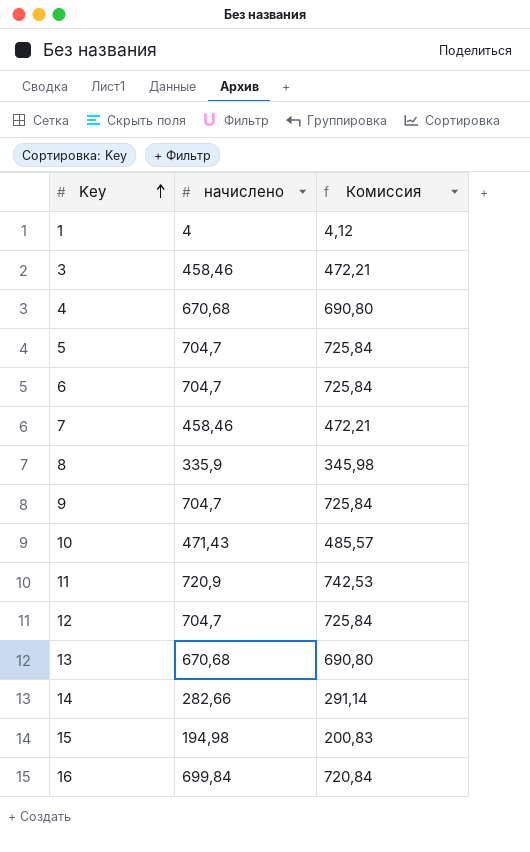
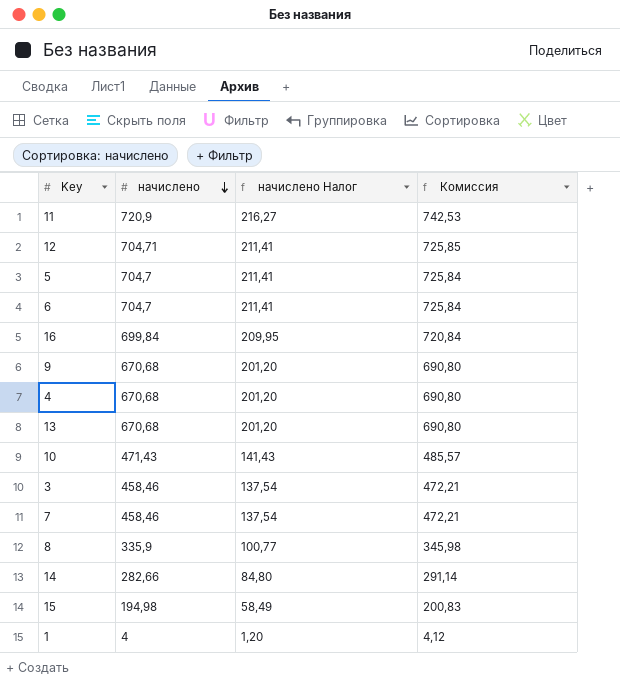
row order: Key ascending -> начислено descending
column начислено Налог | formula: none -> [начислено] * 0,3
12 | начислено: 704,7 -> 704,71
12 | Комиссия: 725,84 -> 725,85
9 | начислено: 704,7 -> 670,68
9 | Комиссия: 725,84 -> 690,80

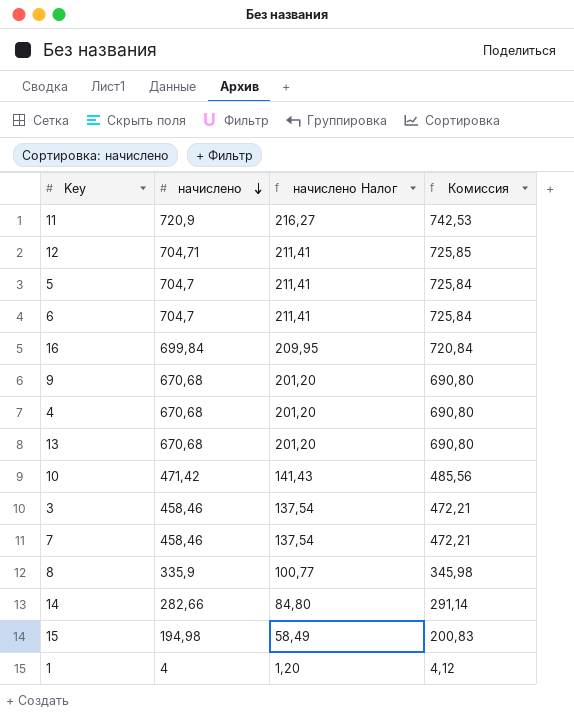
10 | начислено: 471,43 -> 471,42
10 | Комиссия: 485,57 -> 485,56

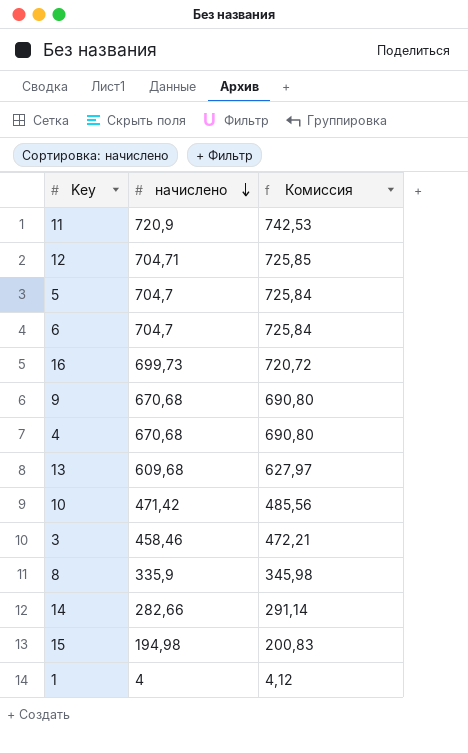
column начислено Налог | formula: [начислено] * 0,3 -> none
row 7: 458,46 | 137,54 | 472,21 -> none
16 | начислено: 699,84 -> 699,73
16 | Комиссия: 720,84 -> 720,72
13 | начислено: 670,68 -> 609,68
13 | Комиссия: 690,80 -> 627,97

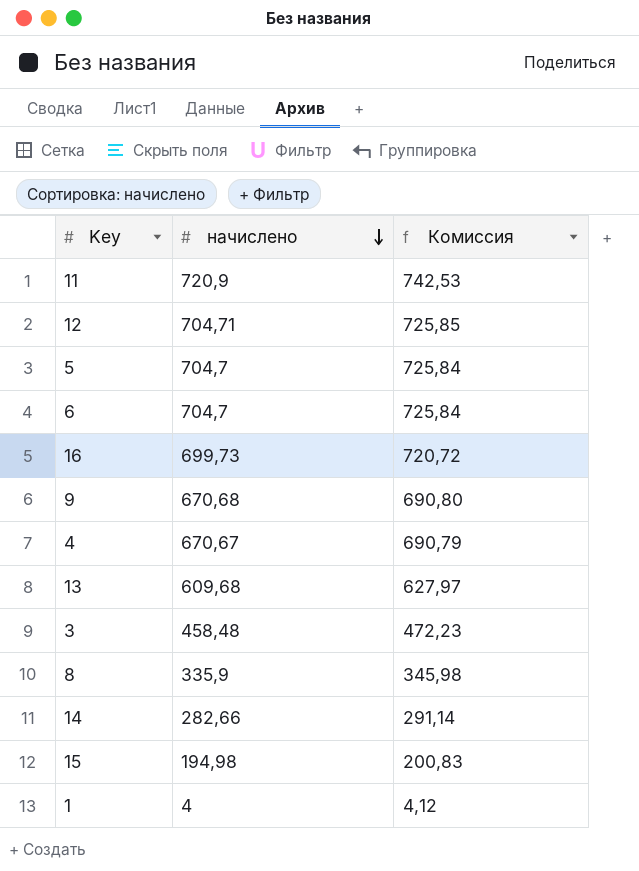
row 10: 471,42 | 485,56 -> none
4 | начислено: 670,68 -> 670,67
4 | Комиссия: 690,80 -> 690,79
3 | начислено: 458,46 -> 458,48
3 | Комиссия: 472,21 -> 472,23

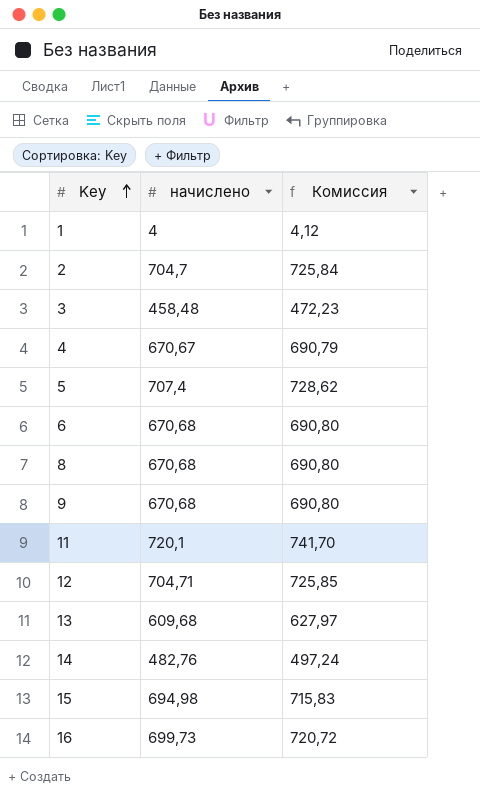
row order: начислено descending -> Key ascending
row 2: none -> 704,7 | 725,84
5 | начислено: 704,7 -> 707,4
5 | Комиссия: 725,84 -> 728,62
6 | начислено: 704,7 -> 670,68
6 | Комиссия: 725,84 -> 690,80
8 | начислено: 335,9 -> 670,68
8 | Комиссия: 345,98 -> 690,80
11 | начислено: 720,9 -> 720,1
11 | Комиссия: 742,53 -> 741,70
14 | начислено: 282,66 -> 482,76
14 | Комиссия: 291,14 -> 497,24
15 | начислено: 194,98 -> 694,98
15 | Комиссия: 200,83 -> 715,83

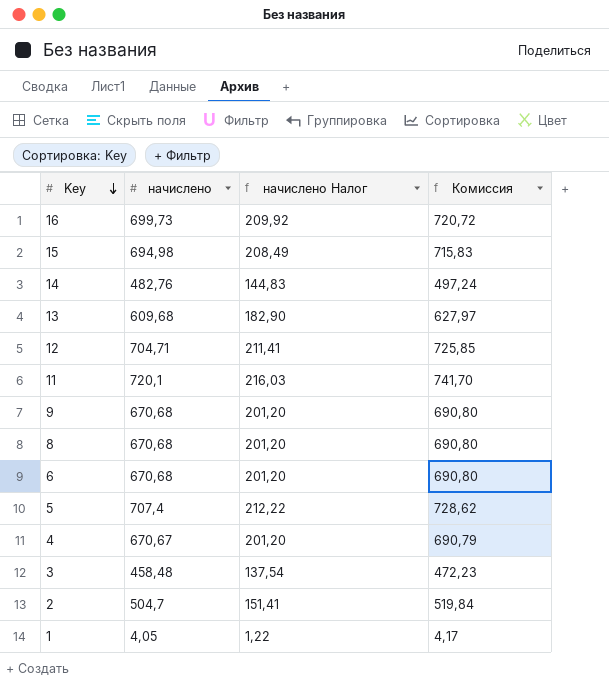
row order: Key ascending -> Key descending
column начислено Налог | formula: none -> [начислено] * 0,3
2 | начислено: 704,7 -> 504,7
2 | Комиссия: 725,84 -> 519,84
1 | начислено: 4 -> 4,05
1 | Комиссия: 4,12 -> 4,17

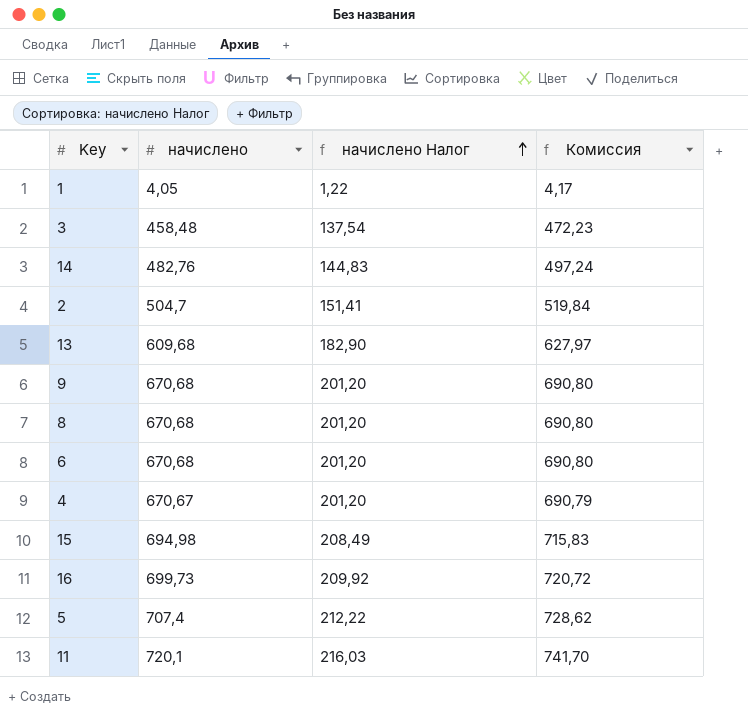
row order: Key descending -> начислено Налог ascending
row 12: 704,71 | 211,41 | 725,85 -> none

